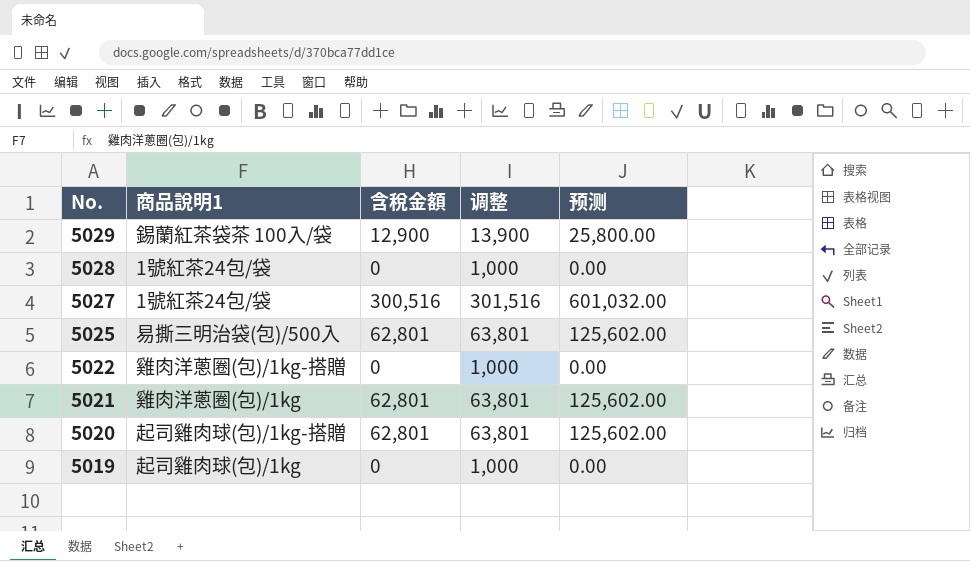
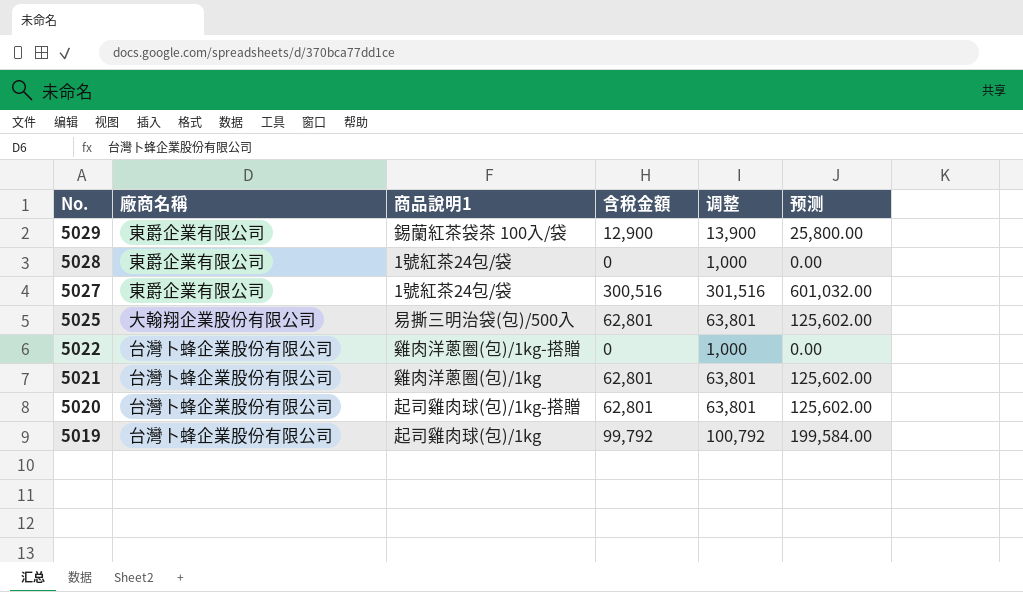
column 廠商名稱 | position: none -> 2
5019 | 含稅金額: 0 -> 99,792
5019 | 调整: 1,000 -> 100,792
5019 | 预测: 0.00 -> 199,584.00

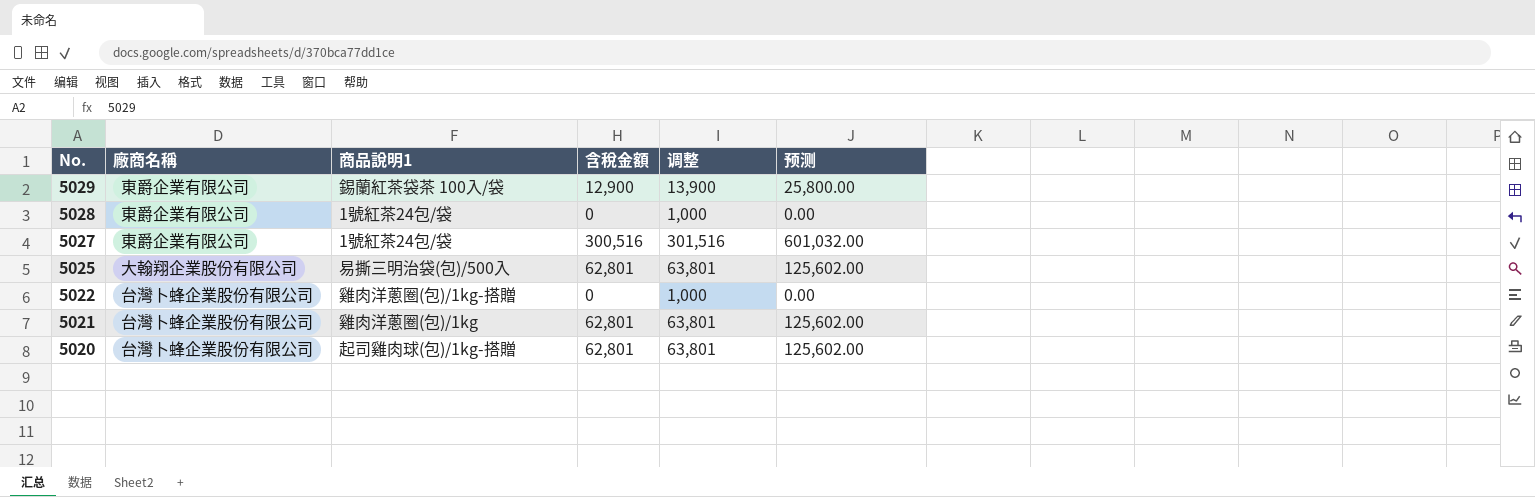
row 5019: 台灣卜蜂企業股份有限公司 | 起司雞肉球(包)/1kg | 99,792 | 100,792 | 199,584.00 -> none

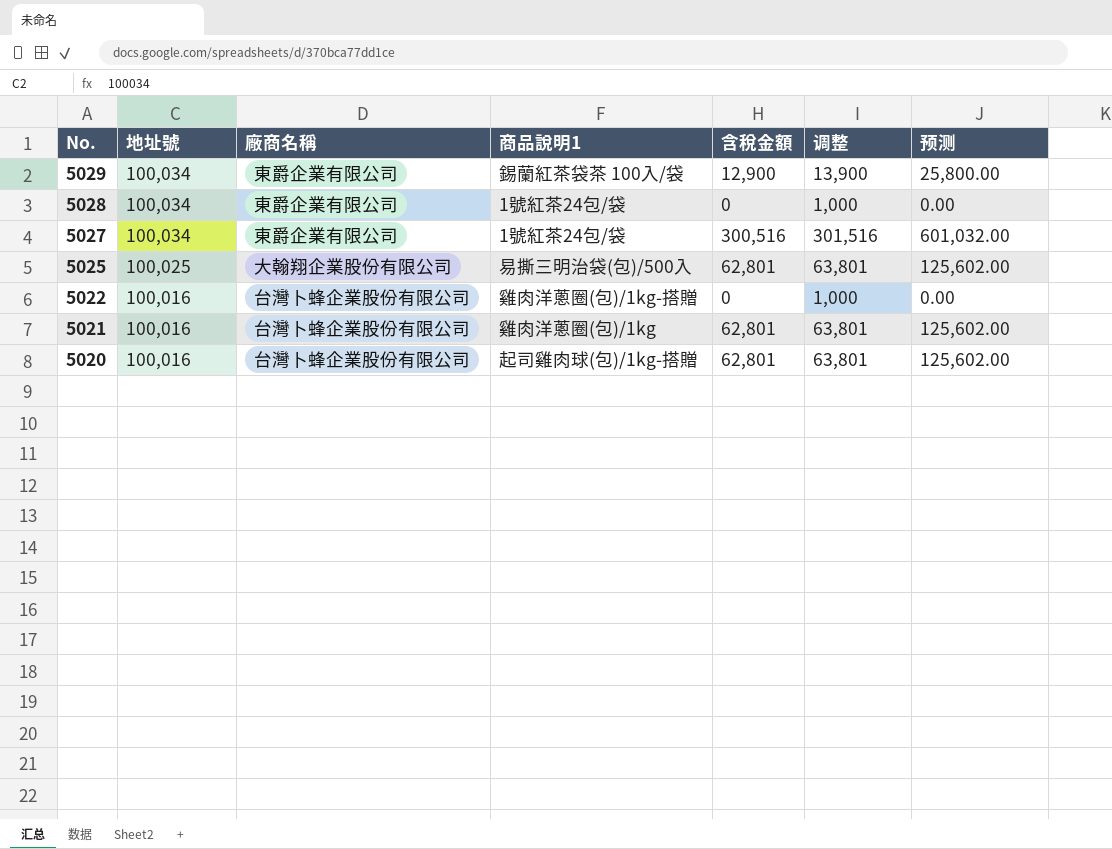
column 地址號 | position: none -> 2

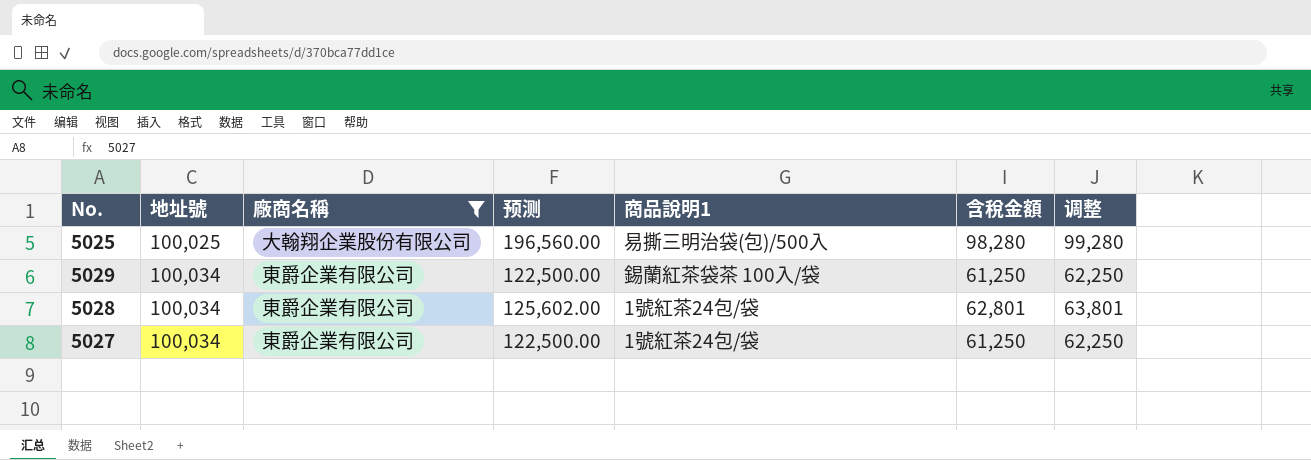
filter: none -> 廠商名稱 != 台灣卜蜂企業股份有限公司
row order: No. descending -> 地址號 ascending
column 预测 | position: 7 -> 4
5025 | 预测: 125,602.00 -> 196,560.00
5025 | 含稅金額: 62,801 -> 98,280
5025 | 调整: 63,801 -> 99,280
5029 | 预测: 25,800.00 -> 122,500.00
5029 | 含稅金額: 12,900 -> 61,250
5029 | 调整: 13,900 -> 62,250
5028 | 预测: 0.00 -> 125,602.00
5028 | 含稅金額: 0 -> 62,801
5028 | 调整: 1,000 -> 63,801
5027 | 预测: 601,032.00 -> 122,500.00
5027 | 含稅金額: 300,516 -> 61,250
5027 | 调整: 301,516 -> 62,250

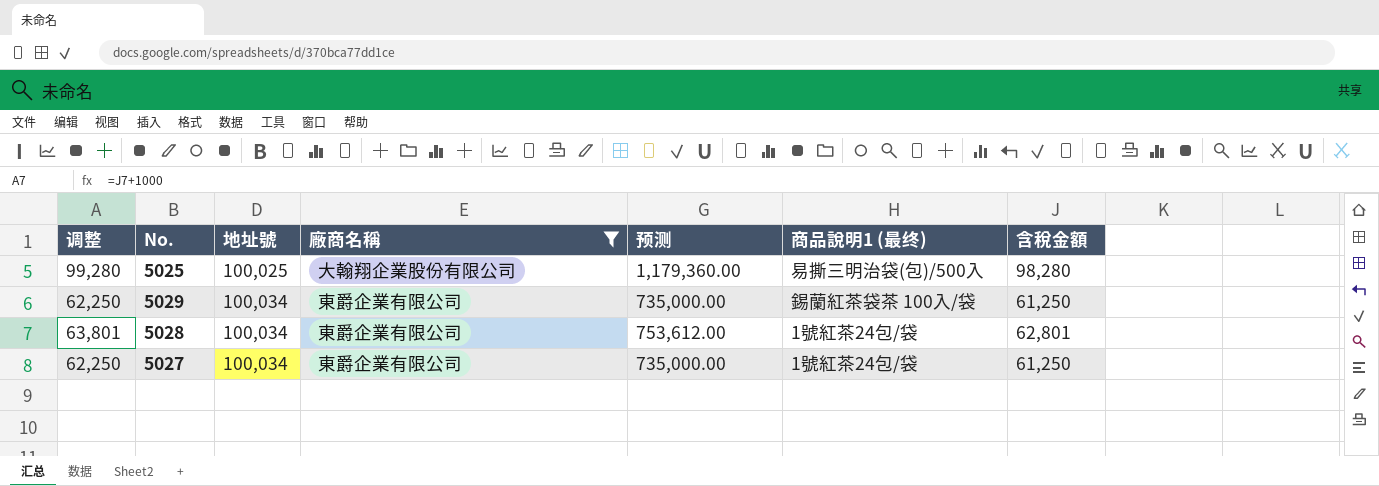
column 调整 | position: 7 -> 1
column 预测 | formula: [含稅金額] * 2 -> [含稅金額] * 12
column name: 商品說明1 -> 商品說明1 (最终)

